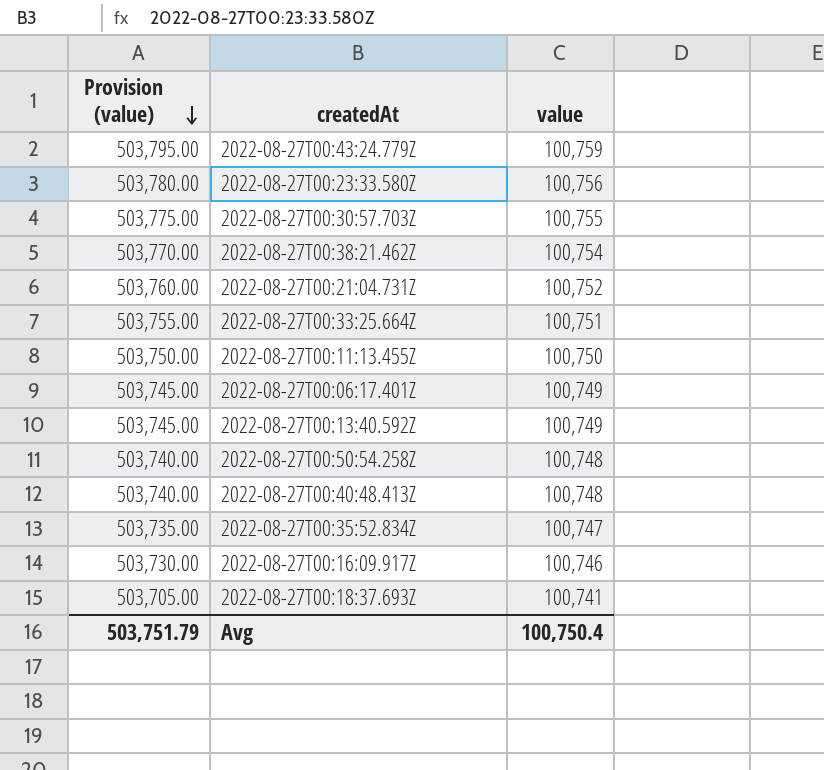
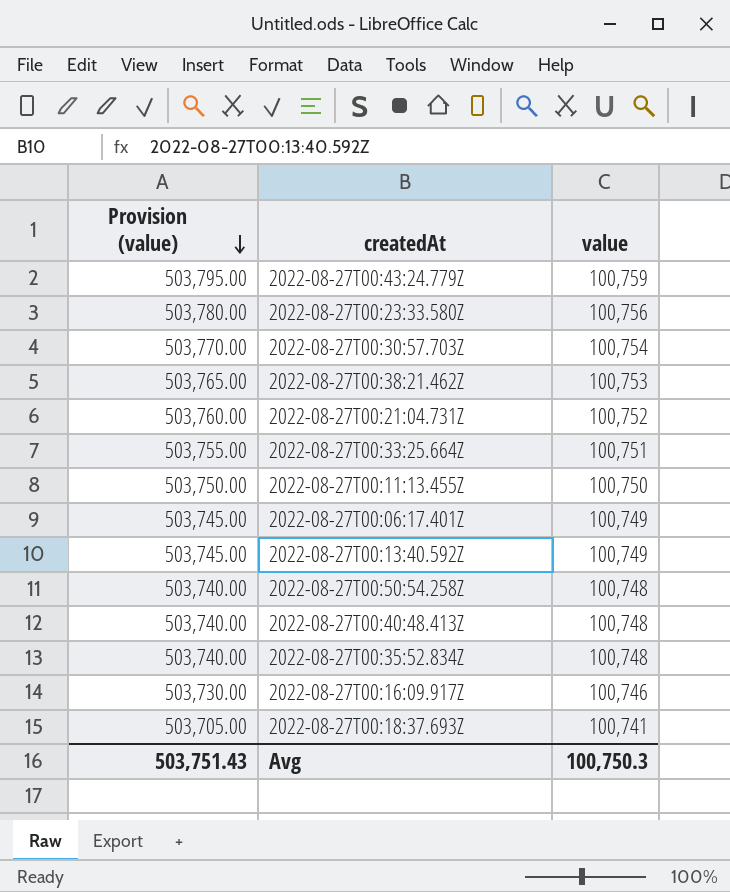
2022-08-27T00:30:57.703Z | Provision (value): 503,775.00 -> 503,770.00
2022-08-27T00:30:57.703Z | value: 100,755 -> 100,754
2022-08-27T00:38:21.462Z | Provision (value): 503,770.00 -> 503,765.00
2022-08-27T00:38:21.462Z | value: 100,754 -> 100,753
2022-08-27T00:35:52.834Z | Provision (value): 503,735.00 -> 503,740.00
2022-08-27T00:35:52.834Z | value: 100,747 -> 100,748
Avg | Provision (value): 503,751.79 -> 503,751.43
Avg | value: 100,750.4 -> 100,750.3

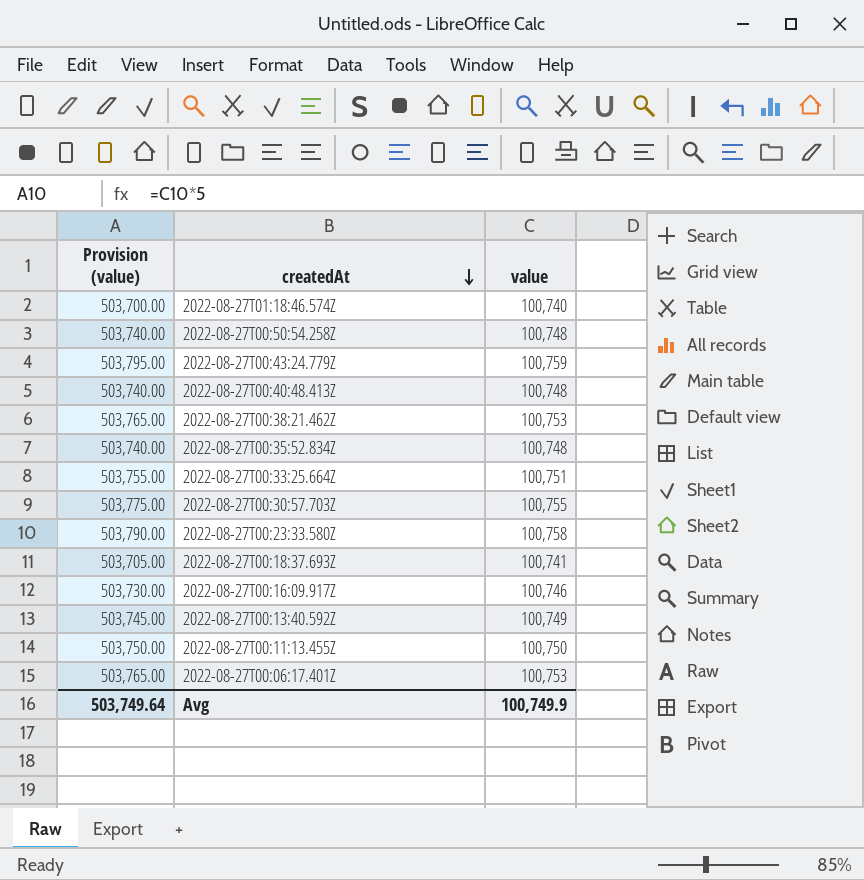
row order: Provision (value) descending -> createdAt descending
row 2022-08-27T00:21:04.731Z: 503,760.00 | 100,752 -> none
row 2022-08-27T01:18:46.574Z: none -> 503,700.00 | 100,740
2022-08-27T00:30:57.703Z | Provision (value): 503,770.00 -> 503,775.00
2022-08-27T00:30:57.703Z | value: 100,754 -> 100,755
2022-08-27T00:23:33.580Z | Provision (value): 503,780.00 -> 503,790.00
2022-08-27T00:23:33.580Z | value: 100,756 -> 100,758
2022-08-27T00:06:17.401Z | Provision (value): 503,745.00 -> 503,765.00
2022-08-27T00:06:17.401Z | value: 100,749 -> 100,753
Avg | Provision (value): 503,751.43 -> 503,749.64
Avg | value: 100,750.3 -> 100,749.9

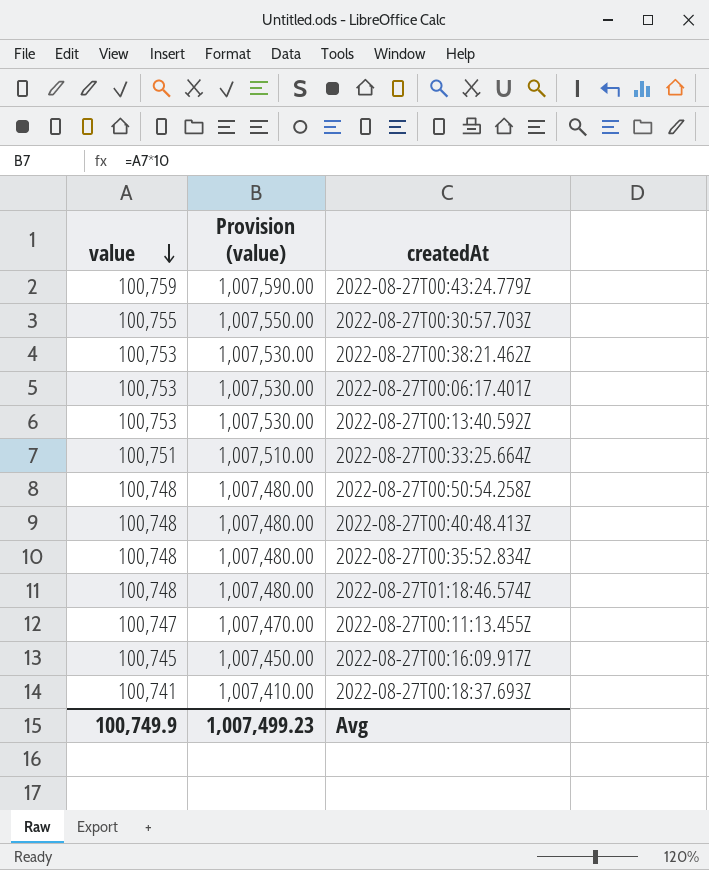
row order: createdAt descending -> value descending
column value | position: 3 -> 1
column Provision (value) | formula: [value] * 5 -> [value] * 10
row 2022-08-27T00:23:33.580Z: 503,790.00 | 100,758 -> none
2022-08-27T00:13:40.592Z | value: 100,749 -> 100,753
2022-08-27T01:18:46.574Z | value: 100,740 -> 100,748
2022-08-27T00:11:13.455Z | value: 100,750 -> 100,747
2022-08-27T00:16:09.917Z | value: 100,746 -> 100,745
Avg | Provision (value): 503,749.64 -> 1,007,499.23

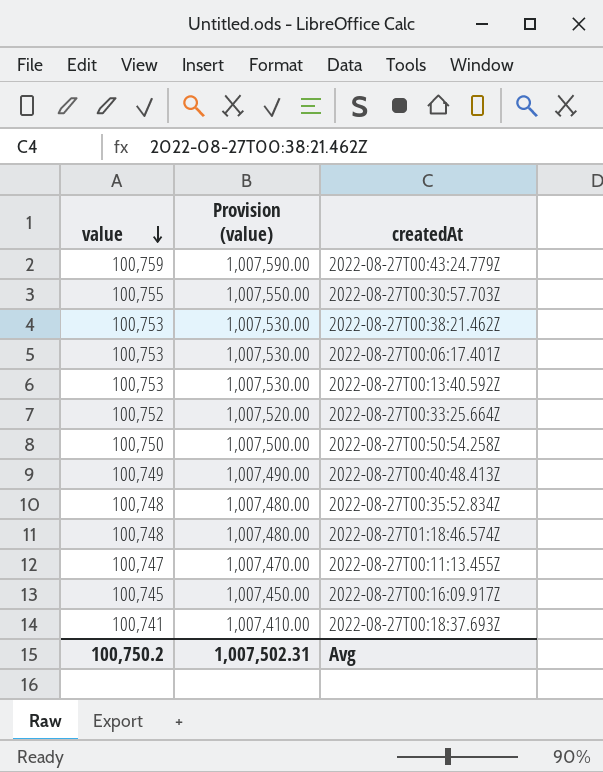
2022-08-27T00:33:25.664Z | value: 100,751 -> 100,752
2022-08-27T00:33:25.664Z | Provision (value): 1,007,510.00 -> 1,007,520.00
2022-08-27T00:50:54.258Z | value: 100,748 -> 100,750
2022-08-27T00:50:54.258Z | Provision (value): 1,007,480.00 -> 1,007,500.00
2022-08-27T00:40:48.413Z | value: 100,748 -> 100,749
2022-08-27T00:40:48.413Z | Provision (value): 1,007,480.00 -> 1,007,490.00
Avg | value: 100,749.9 -> 100,750.2
Avg | Provision (value): 1,007,499.23 -> 1,007,502.31

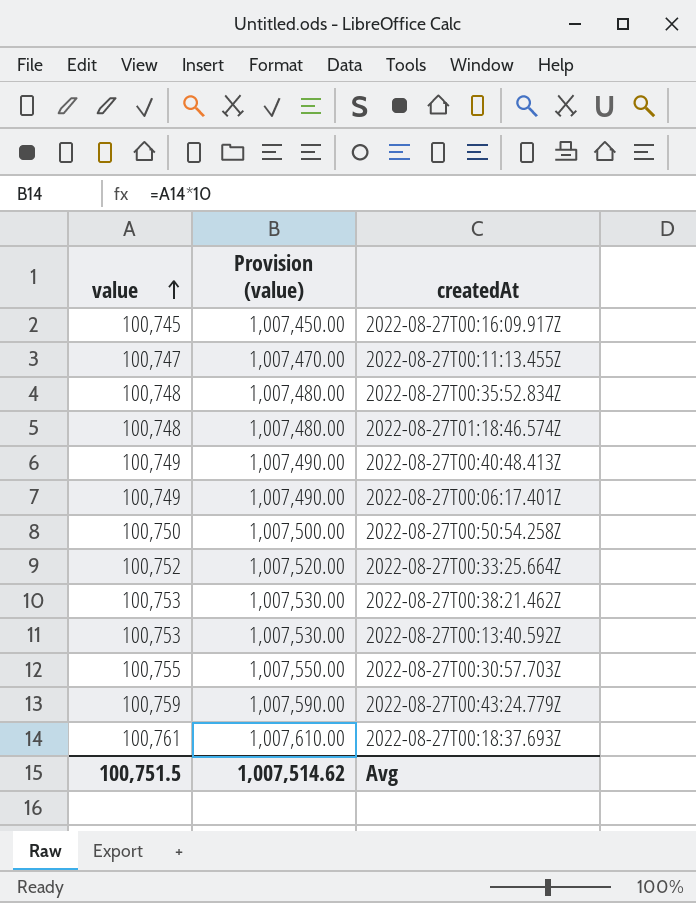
row order: value descending -> value ascending
2022-08-27T00:06:17.401Z | value: 100,753 -> 100,749
2022-08-27T00:06:17.401Z | Provision (value): 1,007,530.00 -> 1,007,490.00
2022-08-27T00:18:37.693Z | value: 100,741 -> 100,761
2022-08-27T00:18:37.693Z | Provision (value): 1,007,410.00 -> 1,007,610.00
Avg | value: 100,750.2 -> 100,751.5
Avg | Provision (value): 1,007,502.31 -> 1,007,514.62

